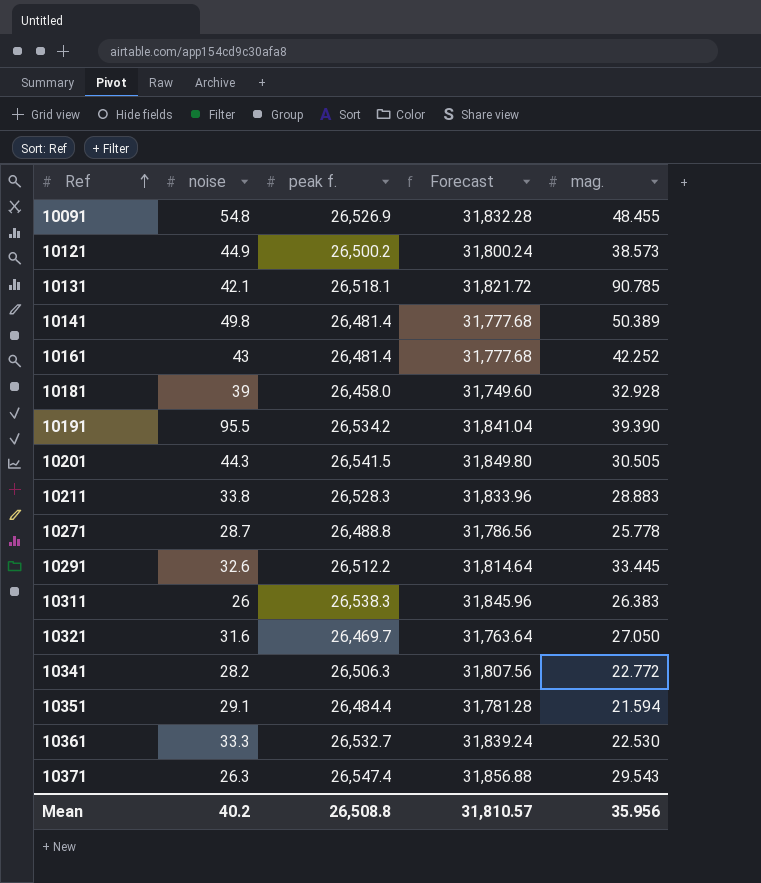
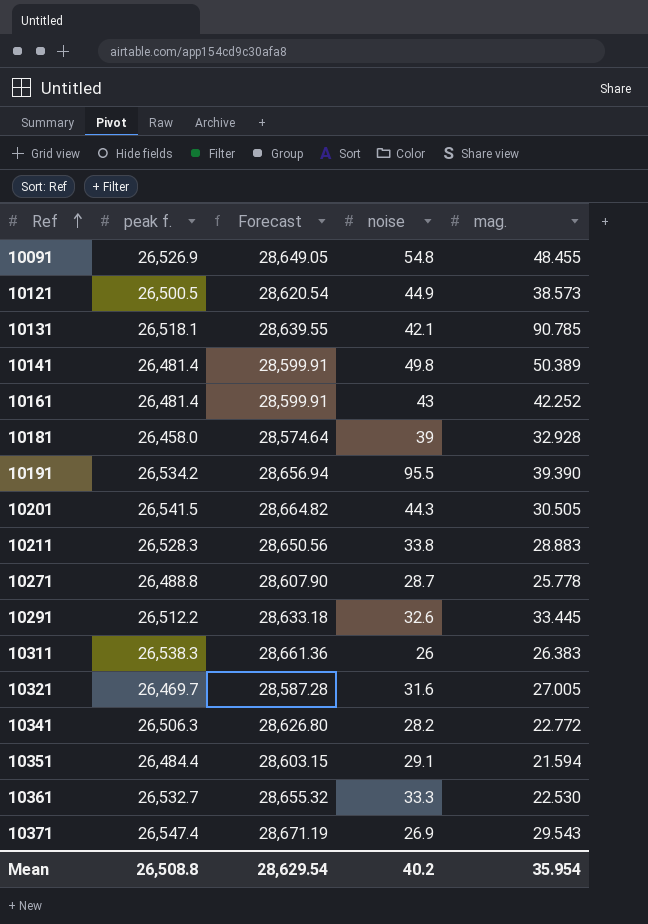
column Forecast | formula: [peak f.] * 1.2 -> [peak f.] * 1.08
column noise | position: 2 -> 4
10121 | peak f.: 26,500.2 -> 26,500.5
10321 | mag.: 27.050 -> 27.005
10371 | noise: 26.3 -> 26.9
Mean | Forecast: 31,810.57 -> 28,629.54
Mean | mag.: 35.956 -> 35.954

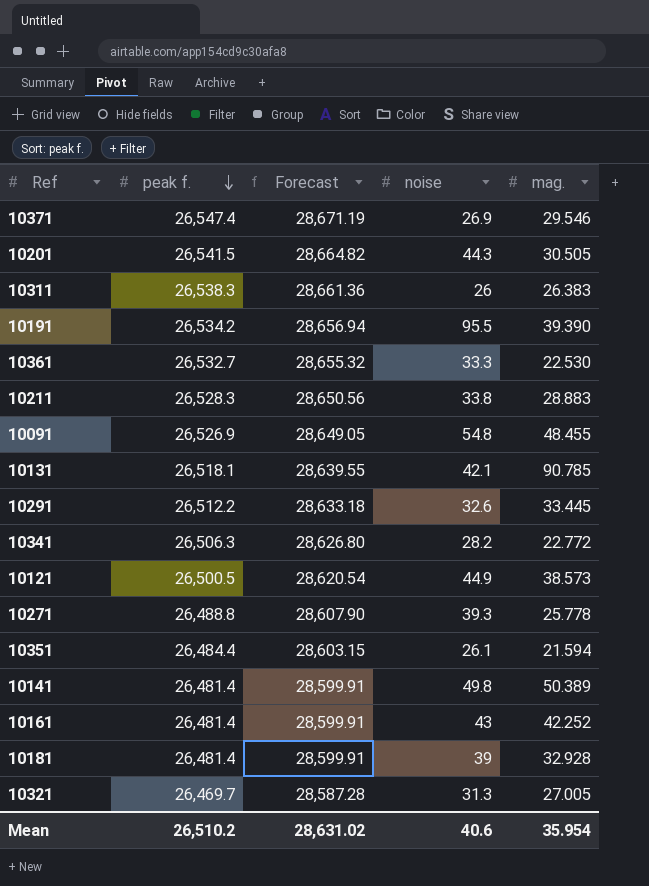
row order: Ref ascending -> peak f. descending
10371 | mag.: 29.543 -> 29.546
10271 | noise: 28.7 -> 39.3
10351 | noise: 29.1 -> 26.1
10181 | peak f.: 26,458.0 -> 26,481.4
10181 | Forecast: 28,574.64 -> 28,599.91
10321 | noise: 31.6 -> 31.3
Mean | peak f.: 26,508.8 -> 26,510.2
Mean | Forecast: 28,629.54 -> 28,631.02
Mean | noise: 40.2 -> 40.6

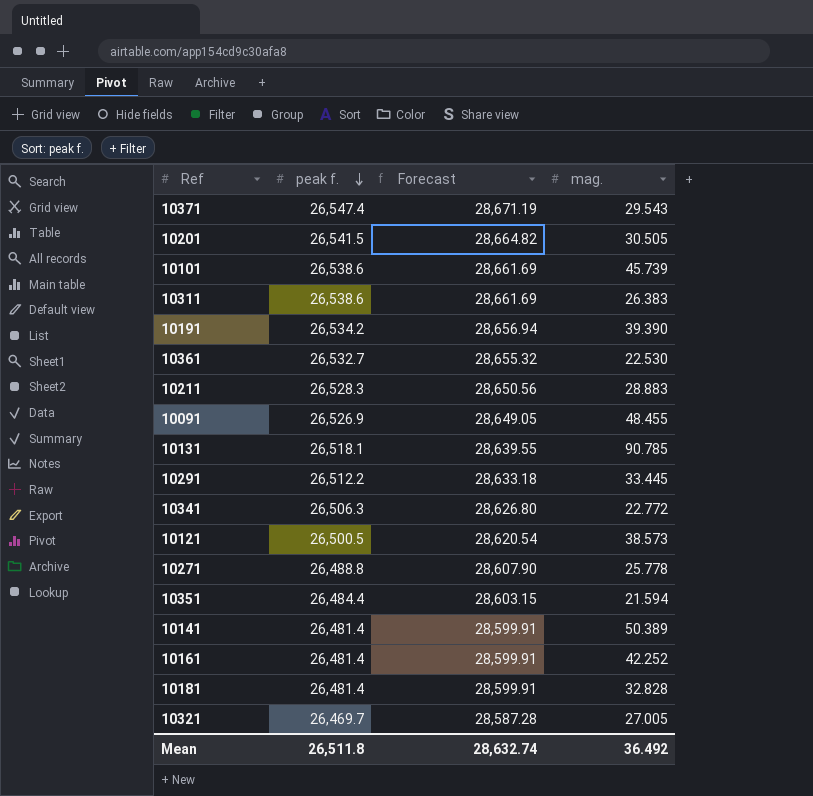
column noise | position: 4 -> none
10371 | mag.: 29.546 -> 29.543
row 10101: none -> 26,538.6 | 28,661.69 | 45.739
10311 | peak f.: 26,538.3 -> 26,538.6
10311 | Forecast: 28,661.36 -> 28,661.69
10181 | mag.: 32.928 -> 32.828
Mean | peak f.: 26,510.2 -> 26,511.8
Mean | Forecast: 28,631.02 -> 28,632.74
Mean | mag.: 35.954 -> 36.492

